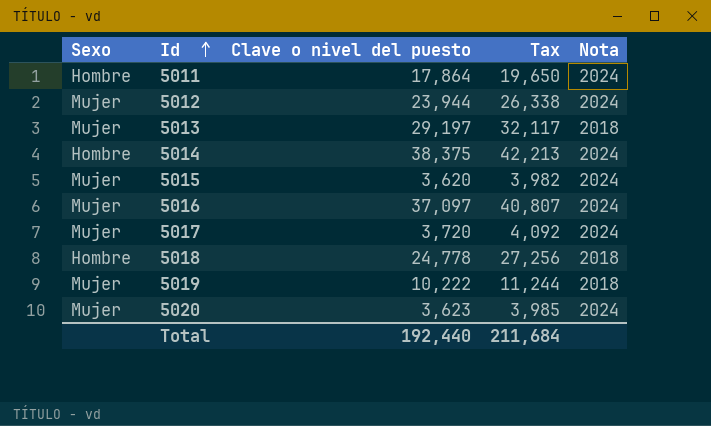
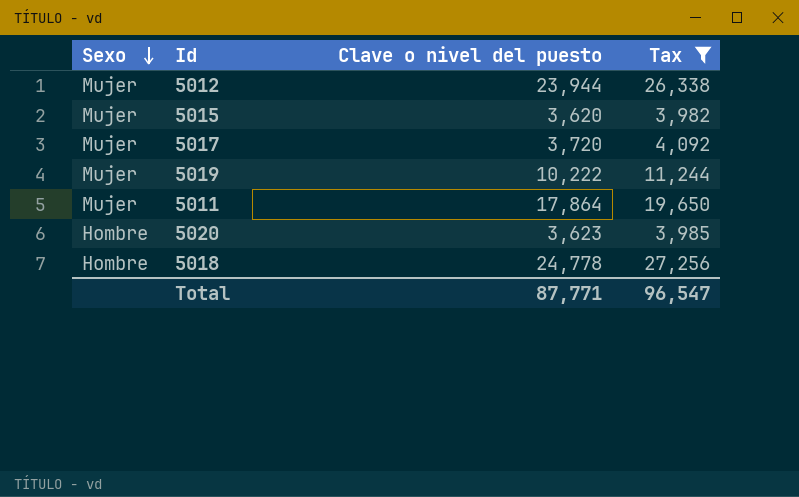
filter: none -> Tax <= 27,256
row order: Id ascending -> Sexo descending
column Nota | position: 5 -> none
5011 | Sexo: Hombre -> Mujer
5020 | Sexo: Mujer -> Hombre
Total | Clave o nivel del puesto: 192,440 -> 87,771
Total | Tax: 211,684 -> 96,547

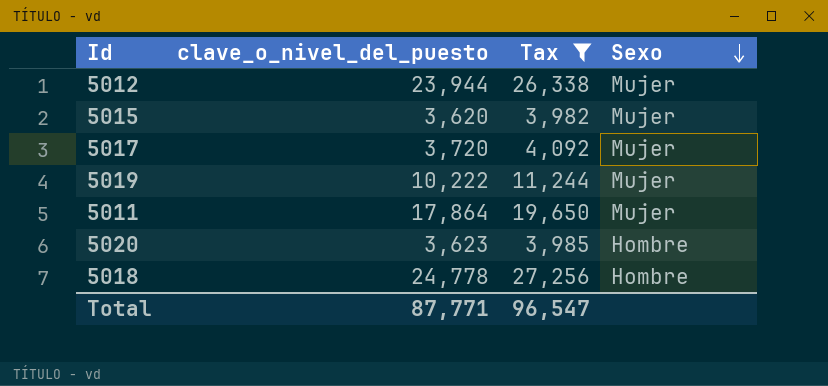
column name: Clave o nivel del puesto -> clave_o_nivel_del_puesto
column Sexo | position: 1 -> 4

